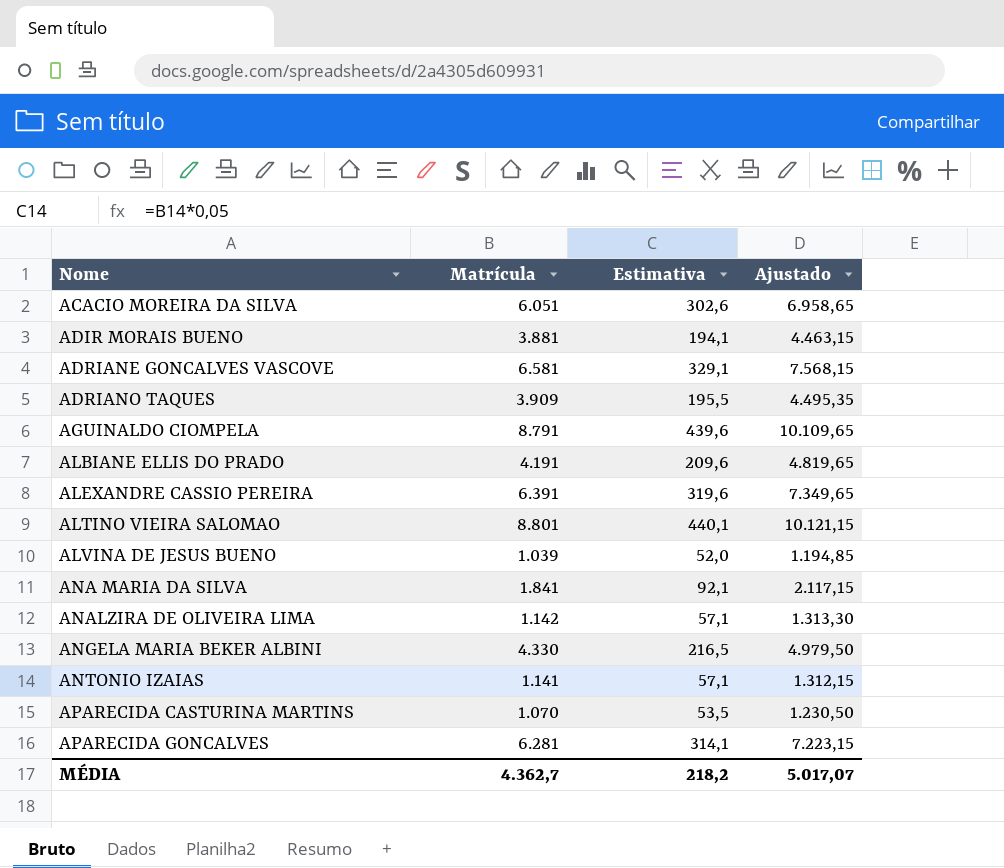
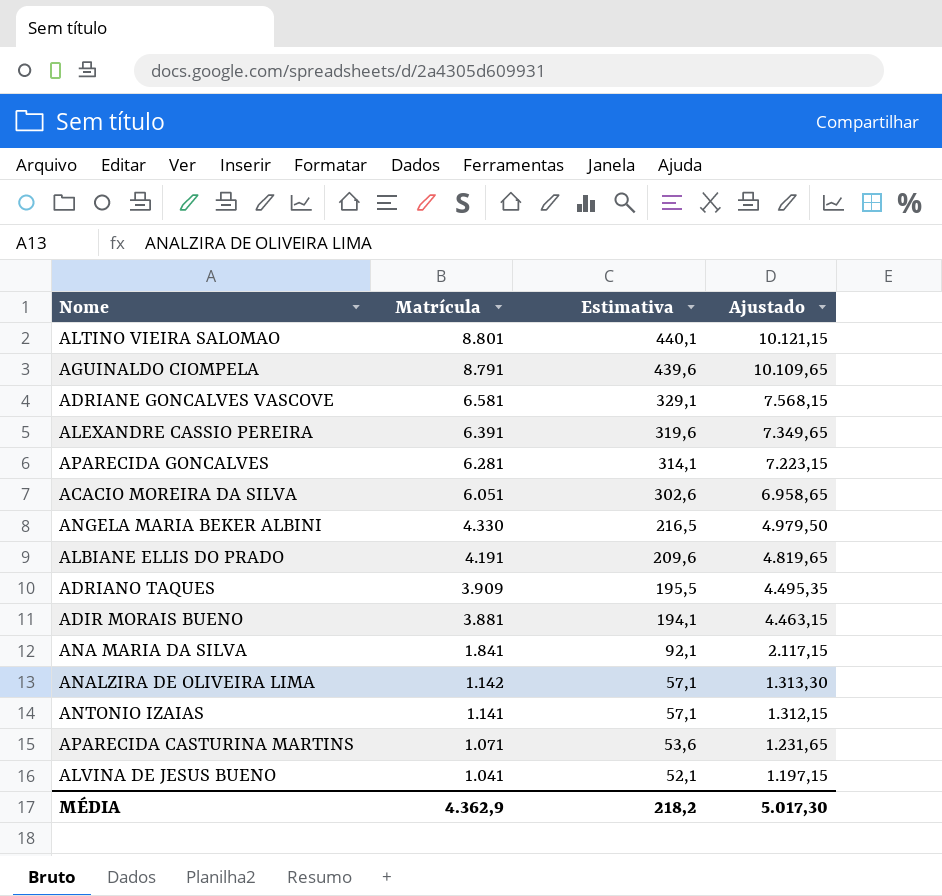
row order: Nome ascending -> Matrícula descending
APARECIDA CASTURINA MARTINS | Matrícula: 1.070 -> 1.071
APARECIDA CASTURINA MARTINS | Estimativa: 53,5 -> 53,6
APARECIDA CASTURINA MARTINS | Ajustado: 1.230,50 -> 1.231,65
ALVINA DE JESUS BUENO | Matrícula: 1.039 -> 1.041
ALVINA DE JESUS BUENO | Estimativa: 52,0 -> 52,1
ALVINA DE JESUS BUENO | Ajustado: 1.194,85 -> 1.197,15
MÉDIA | Matrícula: 4.362,7 -> 4.362,9
MÉDIA | Ajustado: 5.017,07 -> 5.017,30

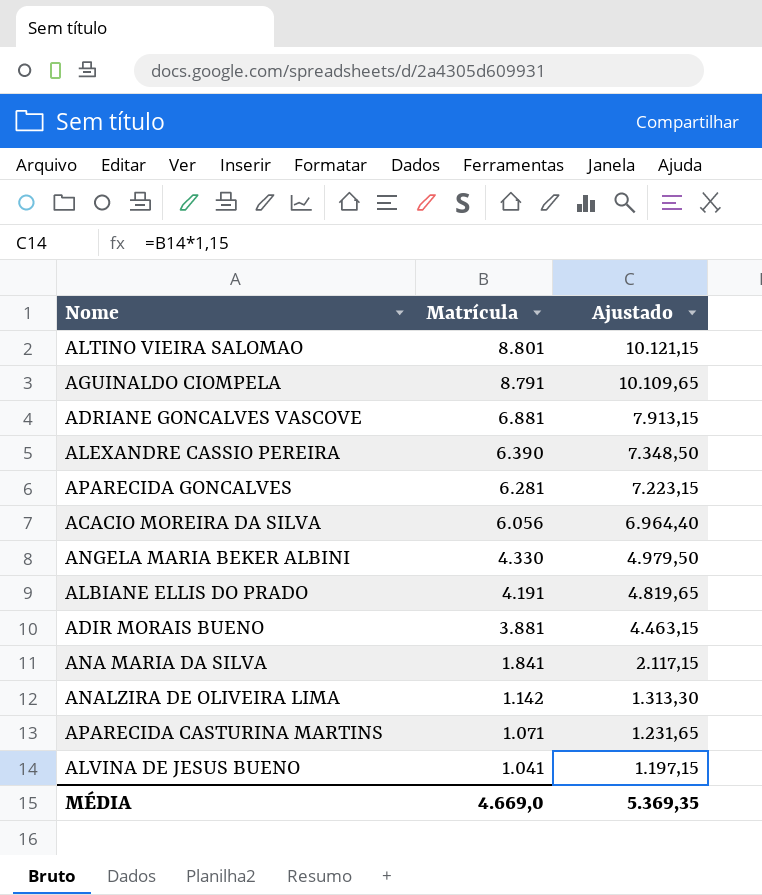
column Estimativa | formula: [Matrícula] * 0,05 -> none
row ADRIANO TAQUES: 3.909 | 195,5 | 4.495,35 -> none
row ANTONIO IZAIAS: 1.141 | 57,1 | 1.312,15 -> none
ADRIANE GONCALVES VASCOVE | Matrícula: 6.581 -> 6.881
ADRIANE GONCALVES VASCOVE | Ajustado: 7.568,15 -> 7.913,15
ALEXANDRE CASSIO PEREIRA | Matrícula: 6.391 -> 6.390
ALEXANDRE CASSIO PEREIRA | Ajustado: 7.349,65 -> 7.348,50
ACACIO MOREIRA DA SILVA | Matrícula: 6.051 -> 6.056
ACACIO MOREIRA DA SILVA | Ajustado: 6.958,65 -> 6.964,40
MÉDIA | Matrícula: 4.362,9 -> 4.669,0
MÉDIA | Ajustado: 5.017,30 -> 5.369,35

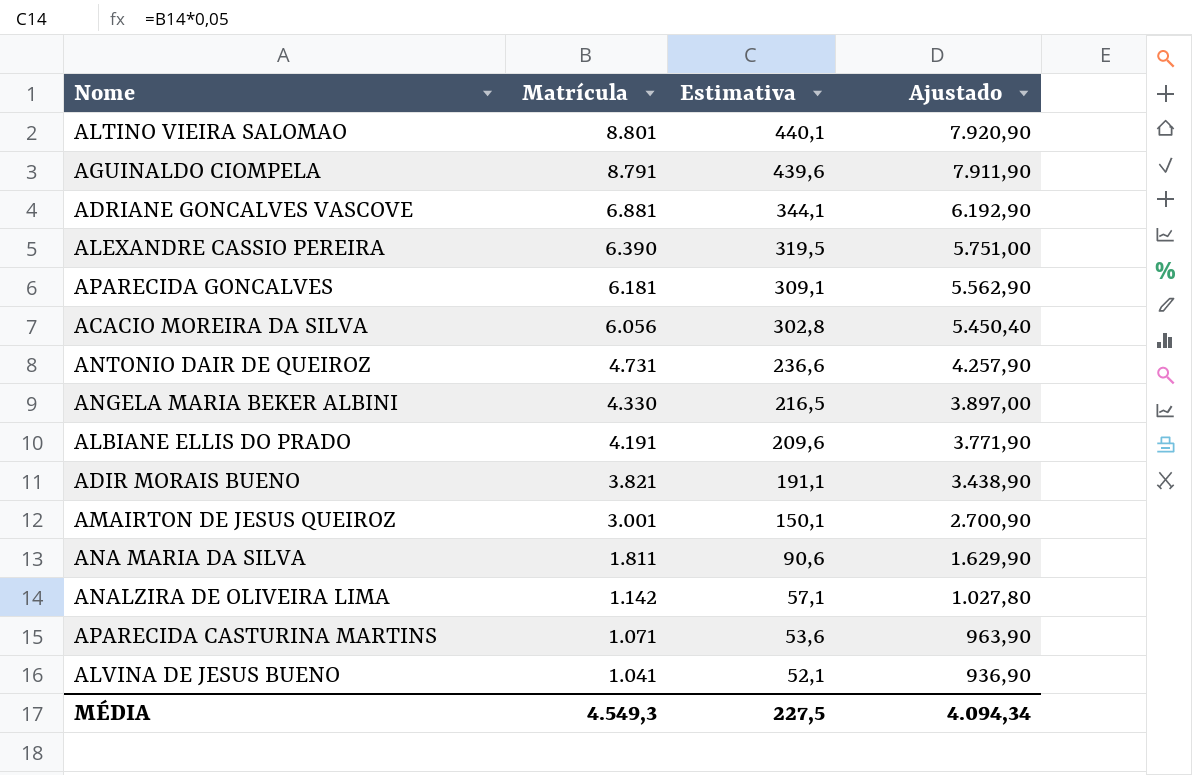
column Estimativa | formula: none -> [Matrícula] * 0,05
column Ajustado | formula: [Matrícula] * 1,15 -> [Matrícula] * 0,9
APARECIDA GONCALVES | Matrícula: 6.281 -> 6.181
row ANTONIO DAIR DE QUEIROZ: none -> 4.731 | 236,6 | 4.257,90
ADIR MORAIS BUENO | Matrícula: 3.881 -> 3.821
row AMAIRTON DE JESUS QUEIROZ: none -> 3.001 | 150,1 | 2.700,90
ANA MARIA DA SILVA | Matrícula: 1.841 -> 1.811
MÉDIA | Matrícula: 4.669,0 -> 4.549,3
MÉDIA | Ajustado: 5.369,35 -> 4.094,34

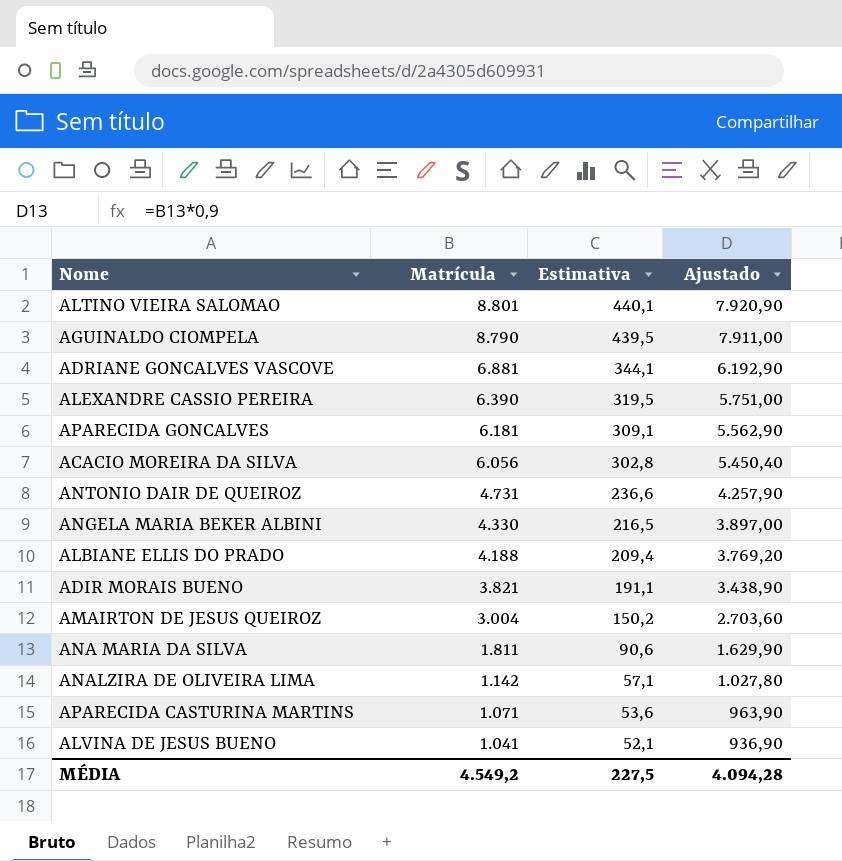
AGUINALDO CIOMPELA | Matrícula: 8.791 -> 8.790
AGUINALDO CIOMPELA | Estimativa: 439,6 -> 439,5
AGUINALDO CIOMPELA | Ajustado: 7.911,90 -> 7.911,00
ALBIANE ELLIS DO PRADO | Matrícula: 4.191 -> 4.188
ALBIANE ELLIS DO PRADO | Estimativa: 209,6 -> 209,4
ALBIANE ELLIS DO PRADO | Ajustado: 3.771,90 -> 3.769,20
AMAIRTON DE JESUS QUEIROZ | Matrícula: 3.001 -> 3.004
AMAIRTON DE JESUS QUEIROZ | Estimativa: 150,1 -> 150,2
AMAIRTON DE JESUS QUEIROZ | Ajustado: 2.700,90 -> 2.703,60
MÉDIA | Matrícula: 4.549,3 -> 4.549,2
MÉDIA | Ajustado: 4.094,34 -> 4.094,28

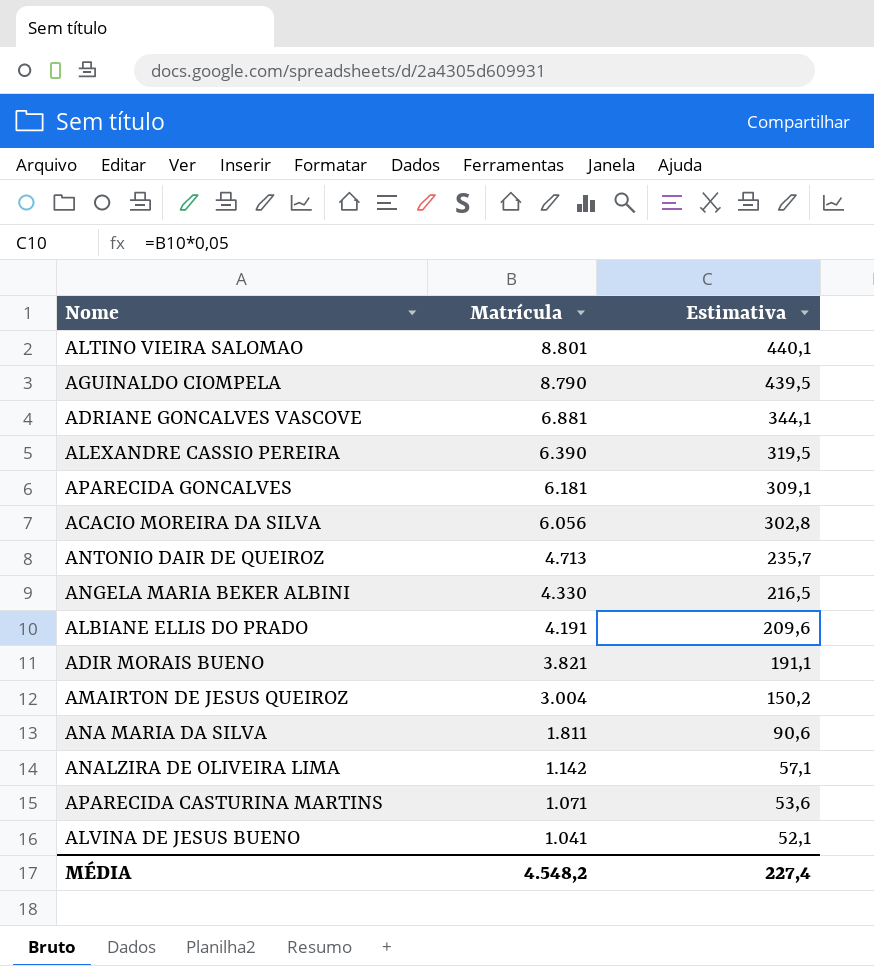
column Ajustado | formula: [Matrícula] * 0,9 -> none
ANTONIO DAIR DE QUEIROZ | Matrícula: 4.731 -> 4.713
ANTONIO DAIR DE QUEIROZ | Estimativa: 236,6 -> 235,7
ALBIANE ELLIS DO PRADO | Matrícula: 4.188 -> 4.191
ALBIANE ELLIS DO PRADO | Estimativa: 209,4 -> 209,6
MÉDIA | Matrícula: 4.549,2 -> 4.548,2
MÉDIA | Estimativa: 227,5 -> 227,4

